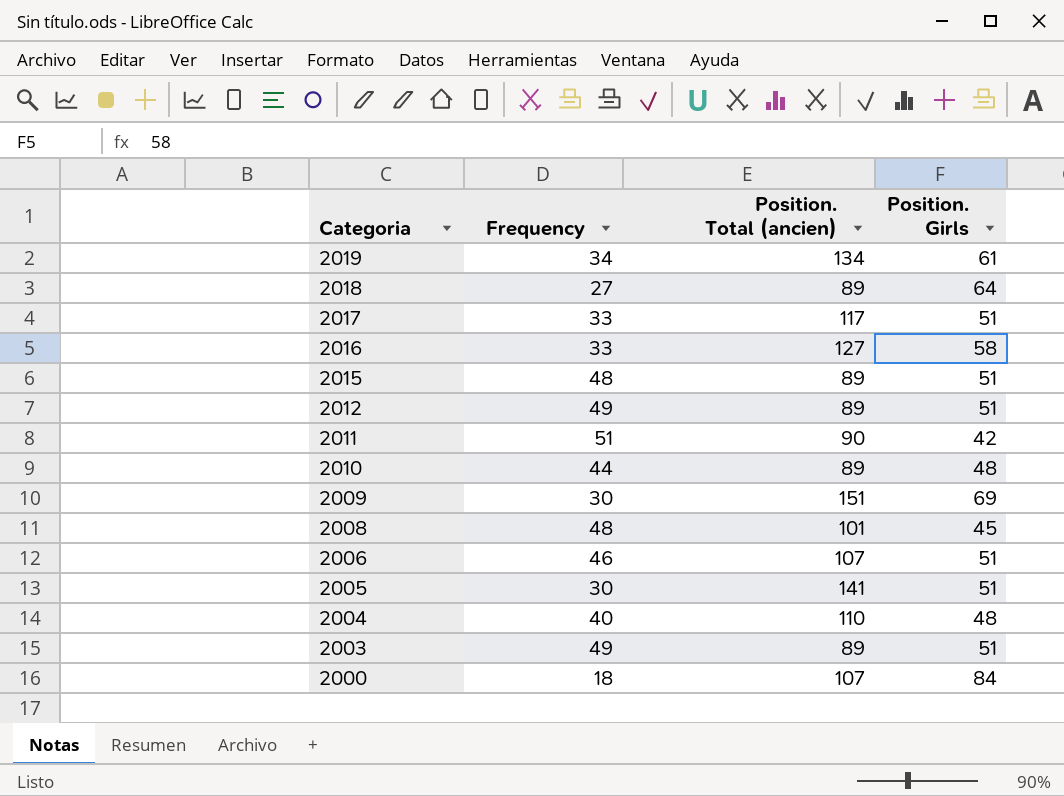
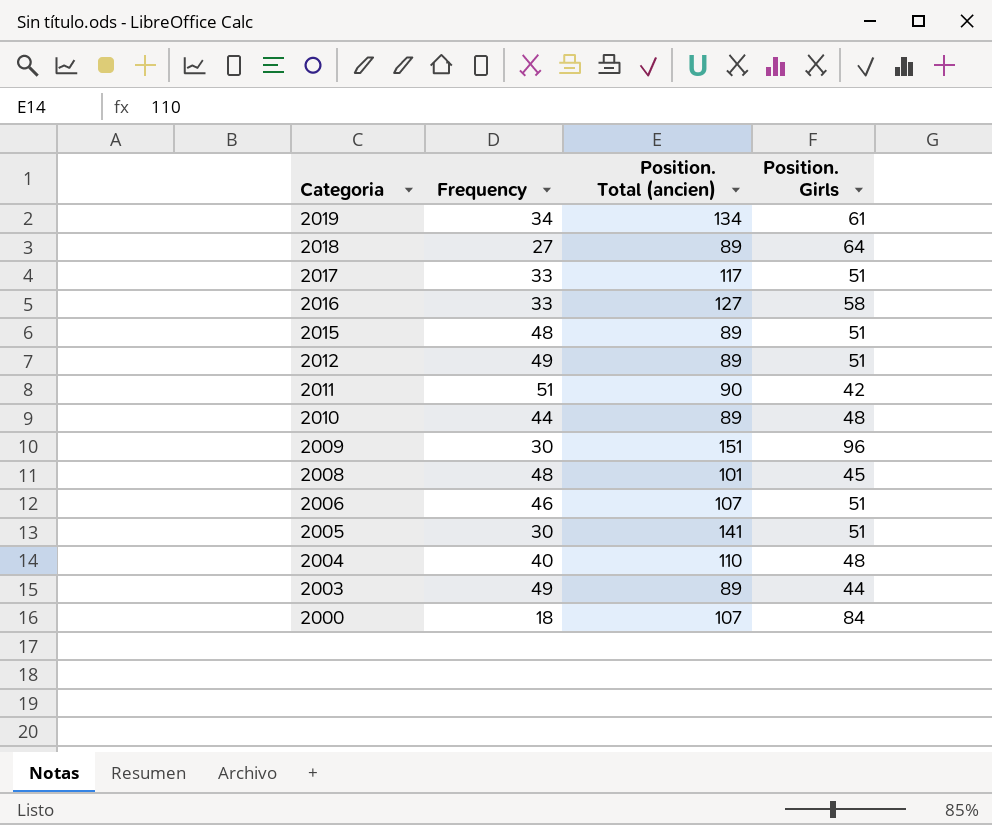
2009 | Position. Girls: 69 -> 96
2003 | Position. Girls: 51 -> 44

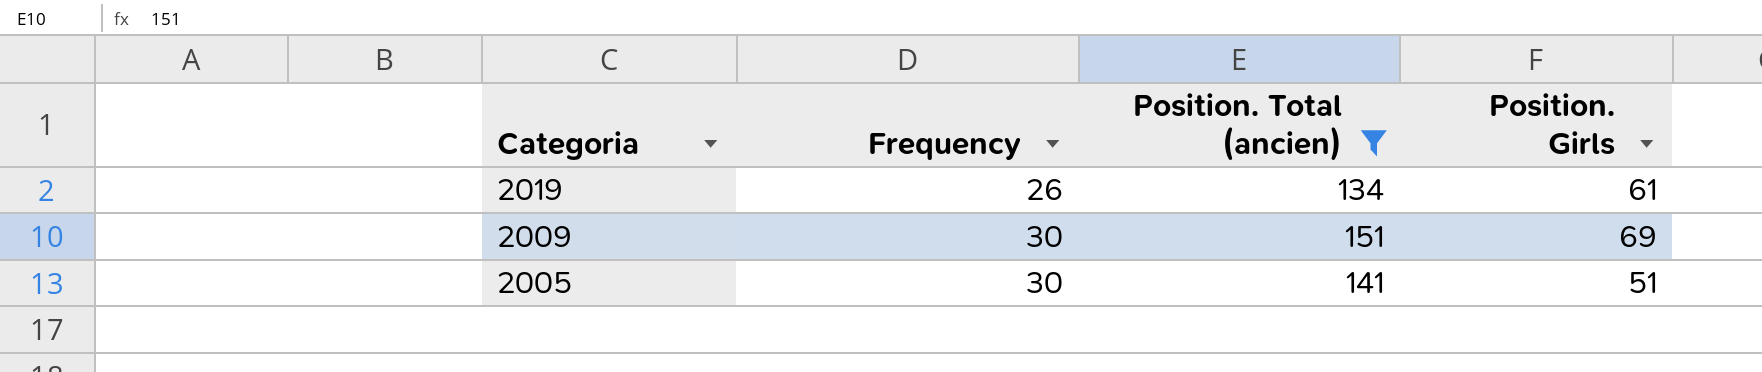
filter: none -> Position. Total (ancien) >= 134
2019 | Frequency: 34 -> 26
2009 | Position. Girls: 96 -> 69

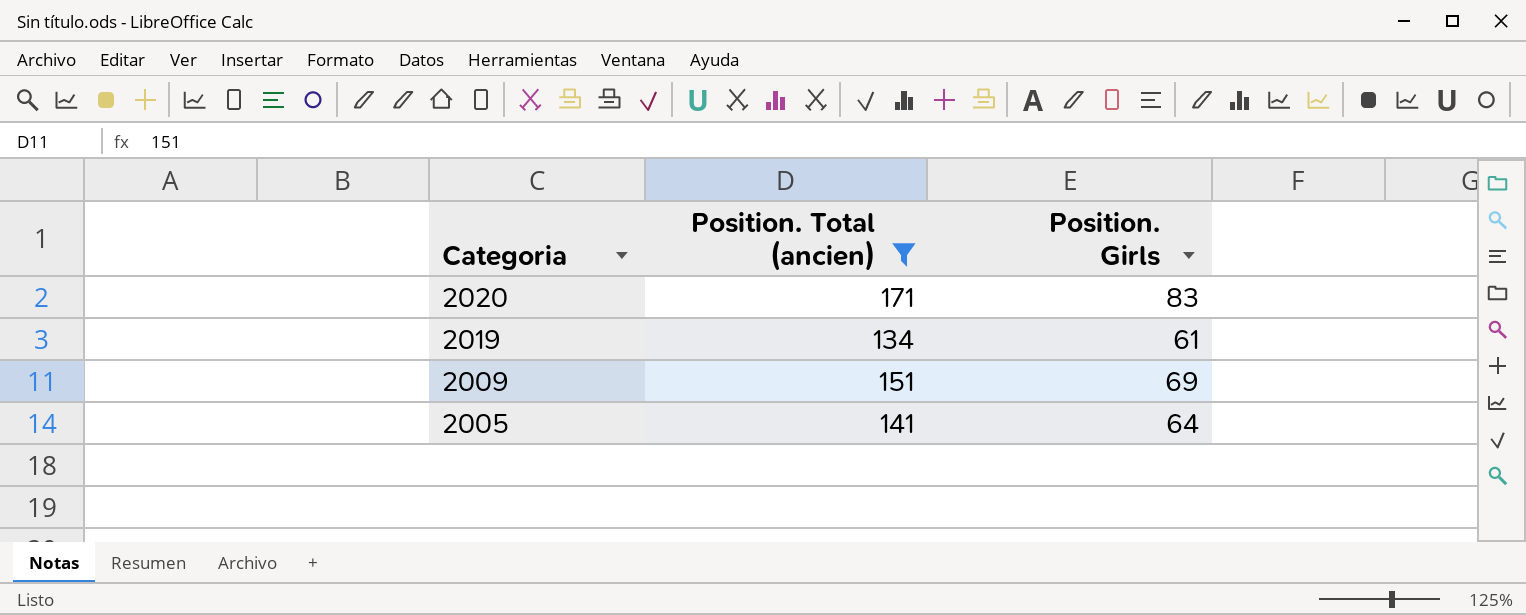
column Frequency | position: 2 -> none
row 2020: none -> 171 | 83
2005 | Position. Girls: 51 -> 64

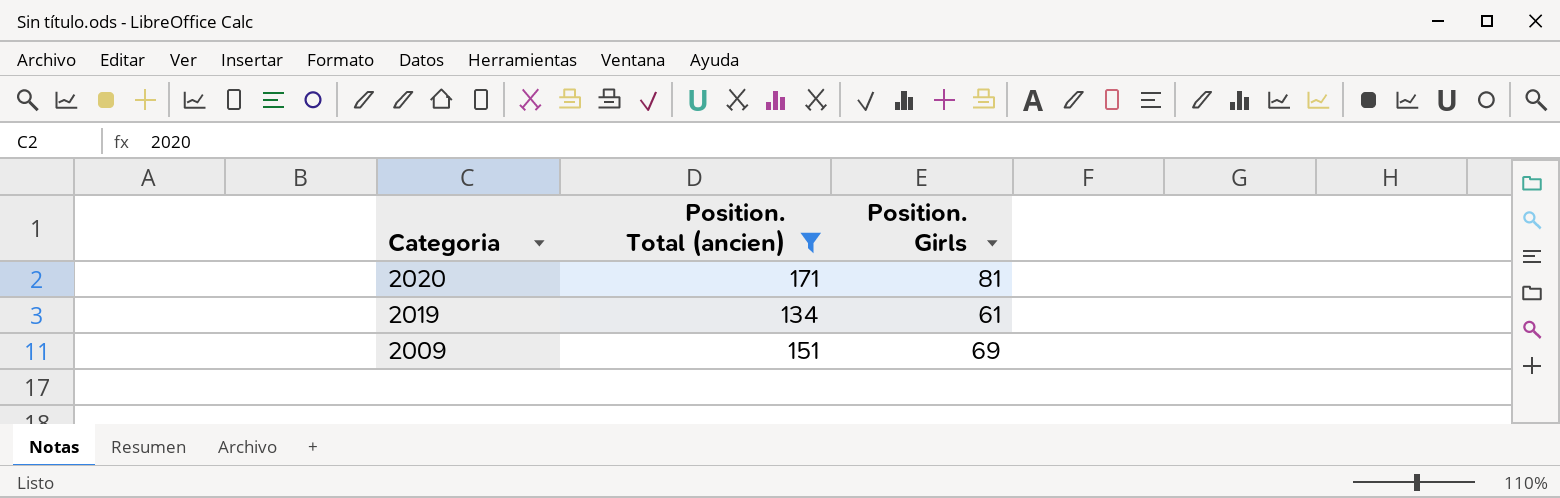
row 2005: 141 | 64 -> none
2020 | Position. Girls: 83 -> 81

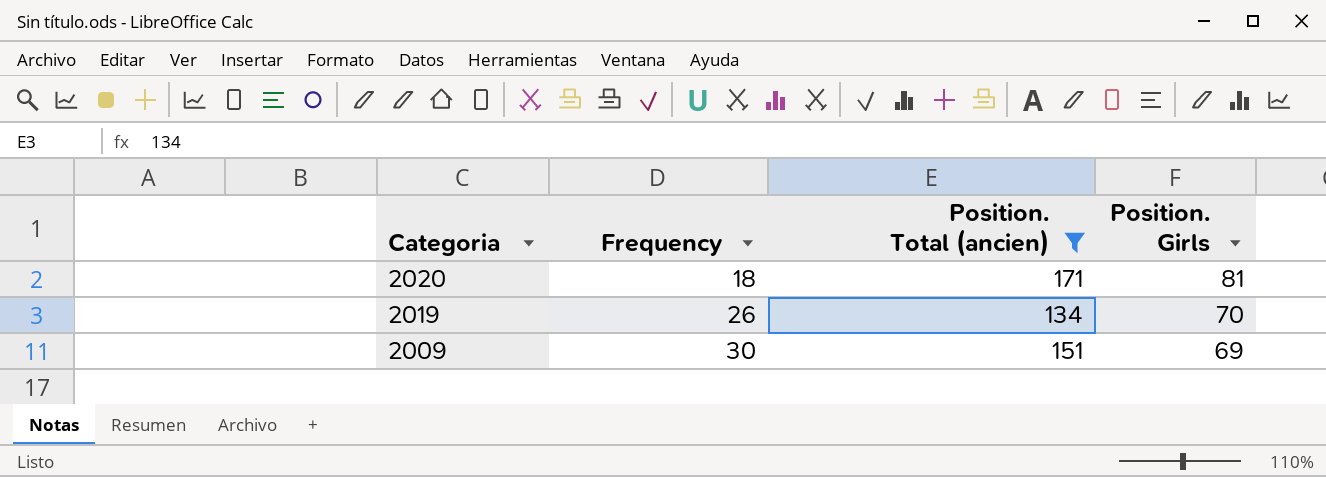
column Frequency | position: none -> 2
2019 | Position. Girls: 61 -> 70

